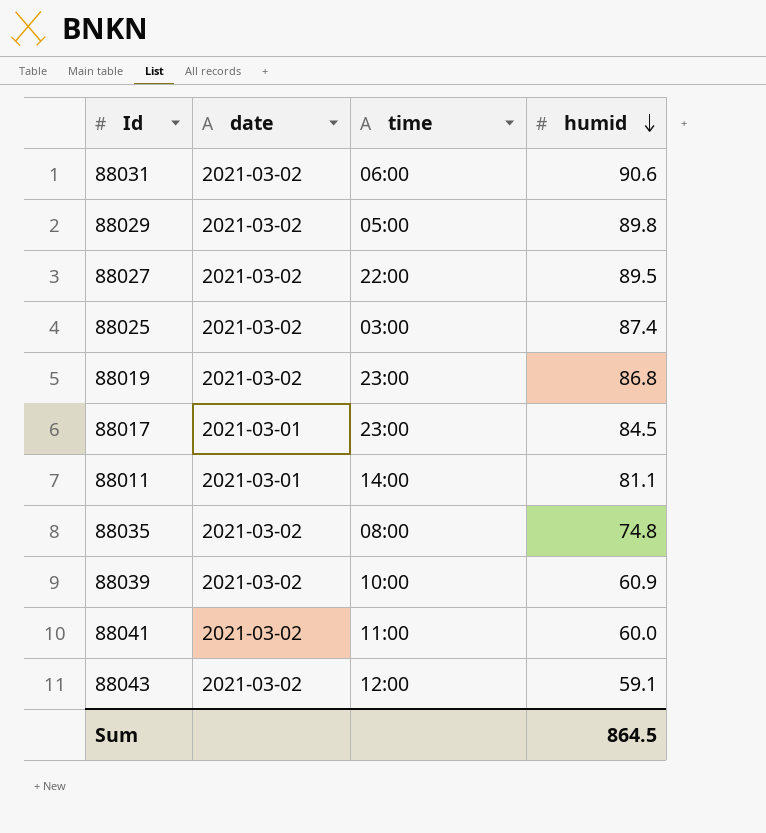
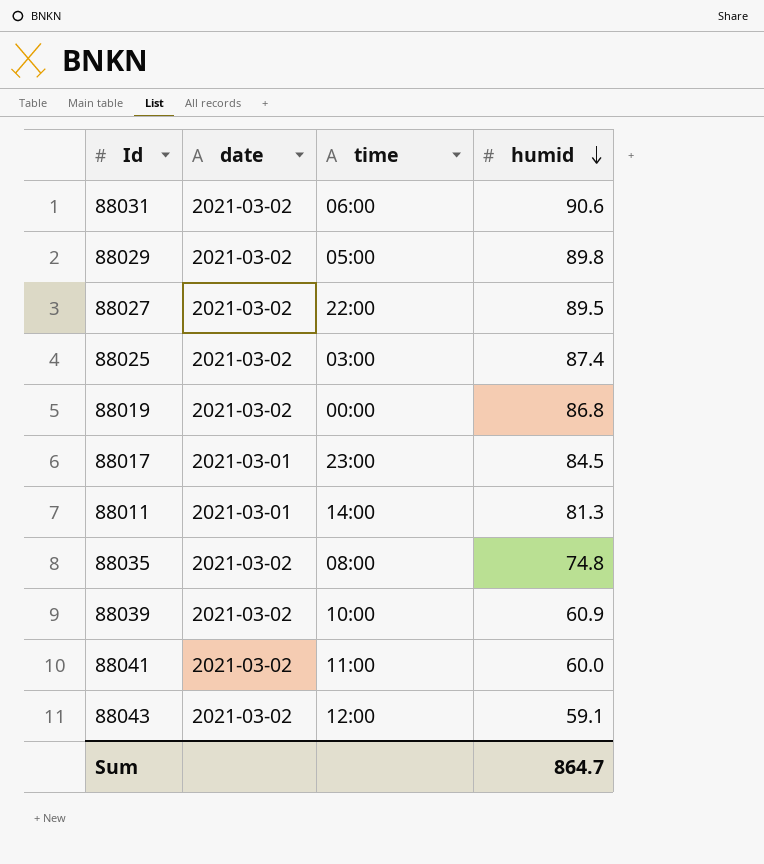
88019 | time: 23:00 -> 00:00
88011 | humid: 81.1 -> 81.3
Sum | humid: 864.5 -> 864.7

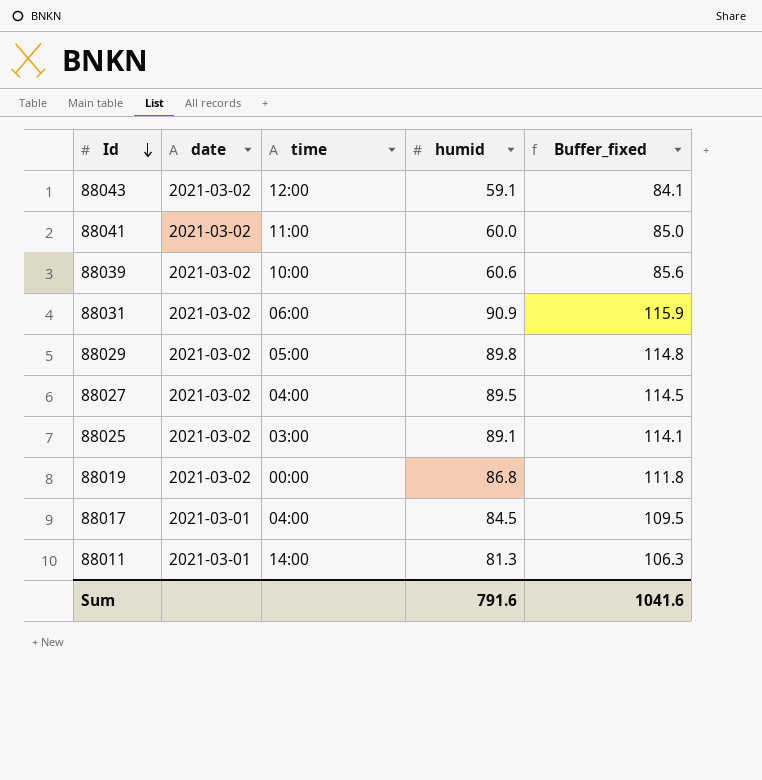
row order: humid descending -> Id descending
column Buffer_fixed | formula: none -> [humid] + 25
row 88035: 2021-03-02 | 08:00 | 74.8 -> none
88039 | humid: 60.9 -> 60.6
88031 | humid: 90.6 -> 90.9
88027 | time: 22:00 -> 04:00
88025 | humid: 87.4 -> 89.1
88017 | time: 23:00 -> 04:00
Sum | humid: 864.7 -> 791.6

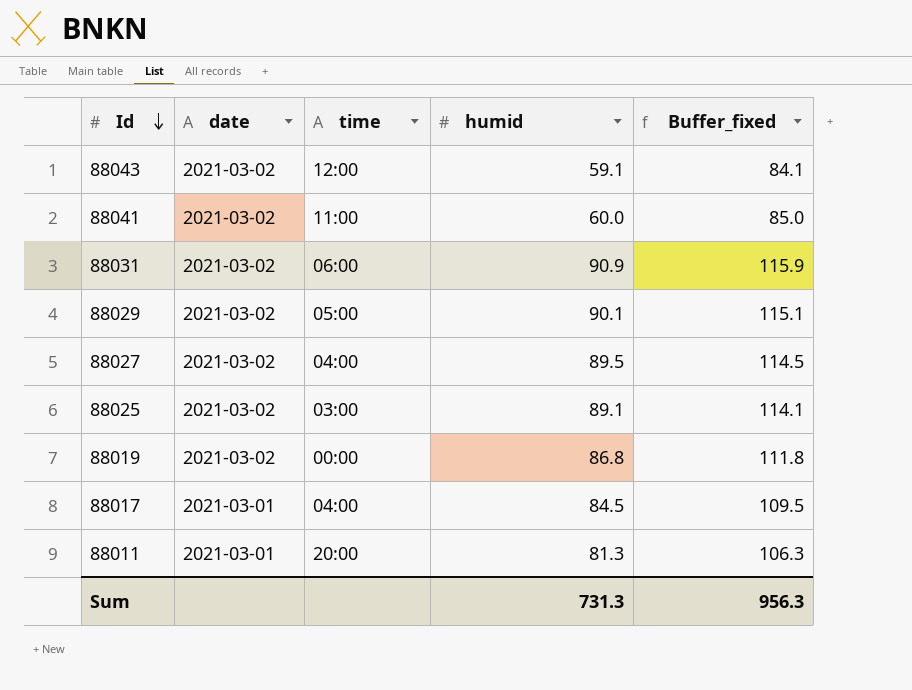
row 88039: 2021-03-02 | 10:00 | 60.6 | 85.6 -> none
88029 | humid: 89.8 -> 90.1
88029 | Buffer_fixed: 114.8 -> 115.1
88011 | time: 14:00 -> 20:00
Sum | humid: 791.6 -> 731.3
Sum | Buffer_fixed: 1041.6 -> 956.3

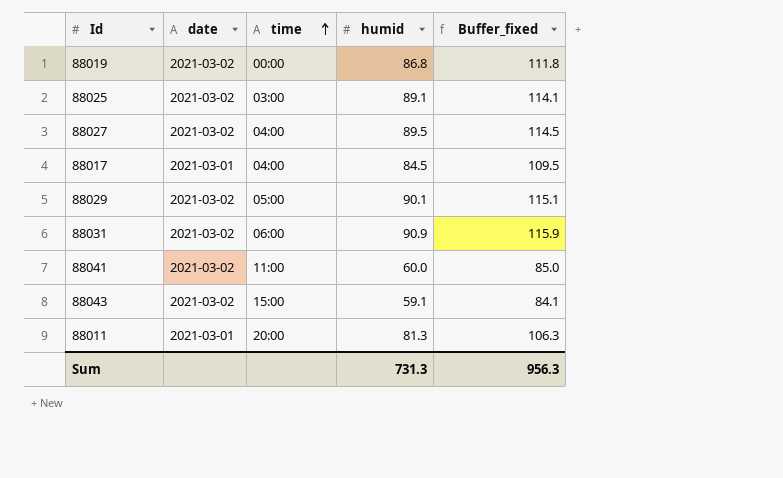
row order: Id descending -> time ascending
88043 | time: 12:00 -> 15:00

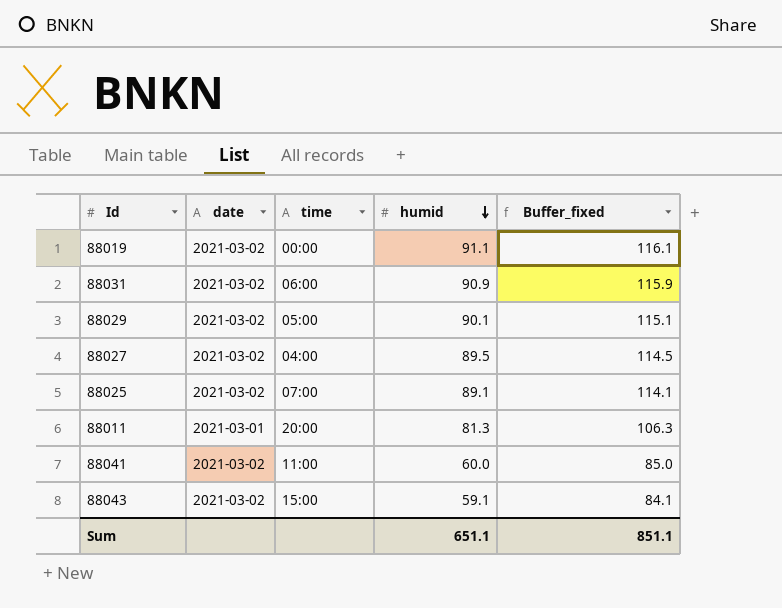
row order: time ascending -> humid descending
row 88017: 2021-03-01 | 04:00 | 84.5 | 109.5 -> none
88019 | humid: 86.8 -> 91.1
88019 | Buffer_fixed: 111.8 -> 116.1
88025 | time: 03:00 -> 07:00
Sum | humid: 731.3 -> 651.1
Sum | Buffer_fixed: 956.3 -> 851.1

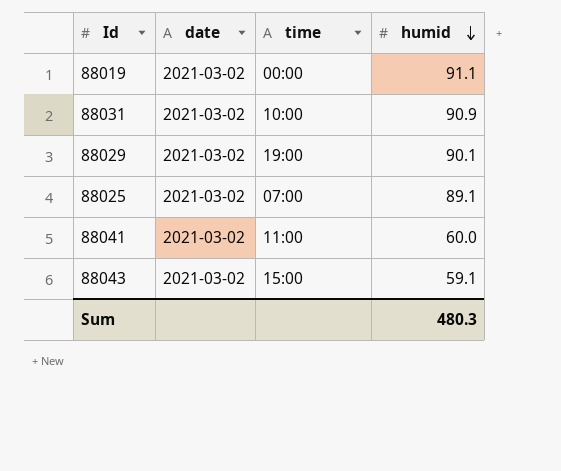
column Buffer_fixed | formula: [humid] + 25 -> none
row 88027: 2021-03-02 | 04:00 | 89.5 | 114.5 -> none
row 88011: 2021-03-01 | 20:00 | 81.3 | 106.3 -> none
88031 | time: 06:00 -> 10:00
88029 | time: 05:00 -> 19:00
Sum | humid: 651.1 -> 480.3

